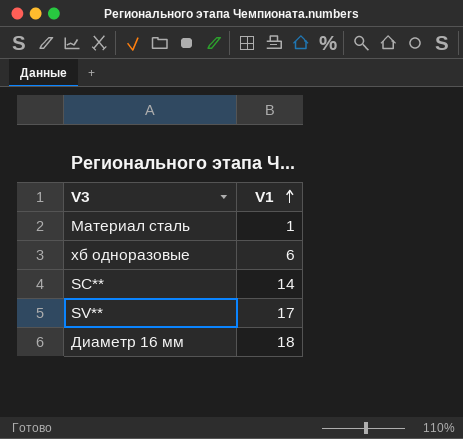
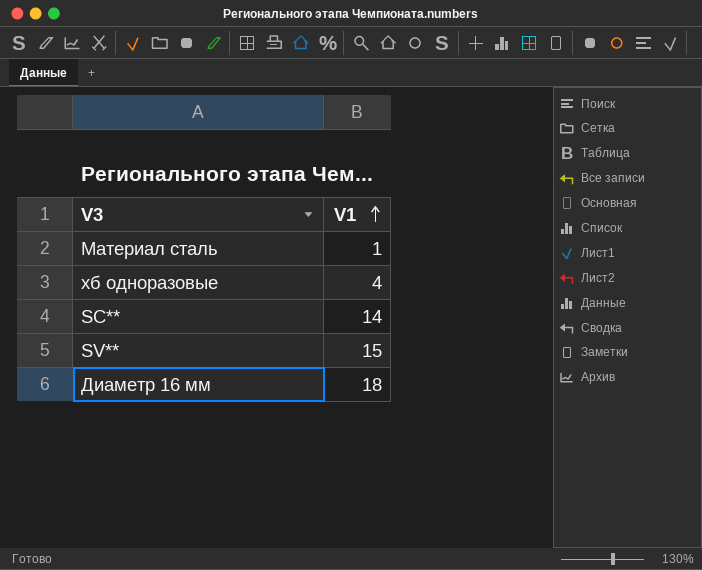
хб одноразовые | V1: 6 -> 4
SV** | V1: 17 -> 15

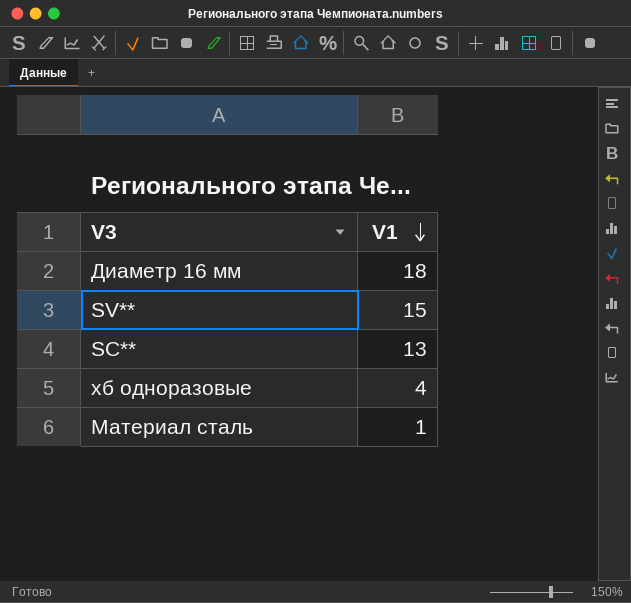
row order: V1 ascending -> V1 descending
SC** | V1: 14 -> 13

